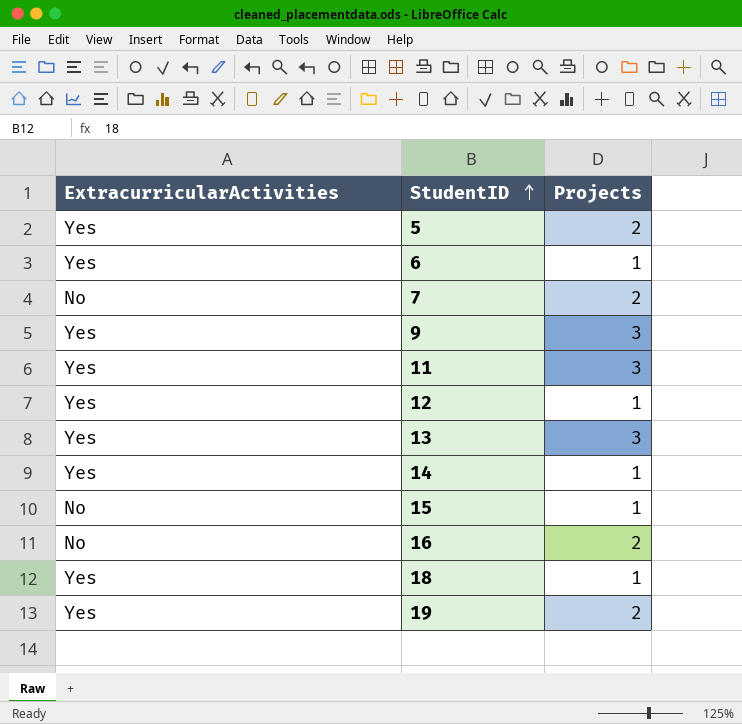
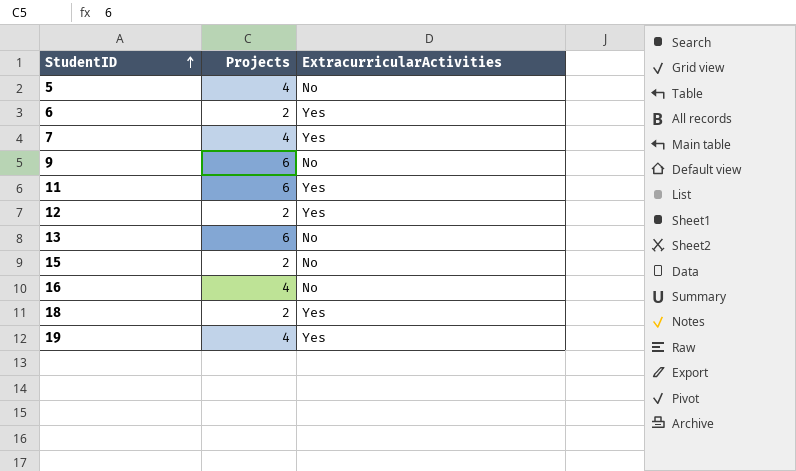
column ExtracurricularActivities | position: 1 -> 3
row 14: Yes | 1 -> none
5 | Projects: 2 -> 4
5 | ExtracurricularActivities: Yes -> No
6 | Projects: 1 -> 2
7 | Projects: 2 -> 4
7 | ExtracurricularActivities: No -> Yes
9 | Projects: 3 -> 6
9 | ExtracurricularActivities: Yes -> No
11 | Projects: 3 -> 6
12 | Projects: 1 -> 2
13 | Projects: 3 -> 6
13 | ExtracurricularActivities: Yes -> No
15 | Projects: 1 -> 2
16 | Projects: 2 -> 4
18 | Projects: 1 -> 2
19 | Projects: 2 -> 4

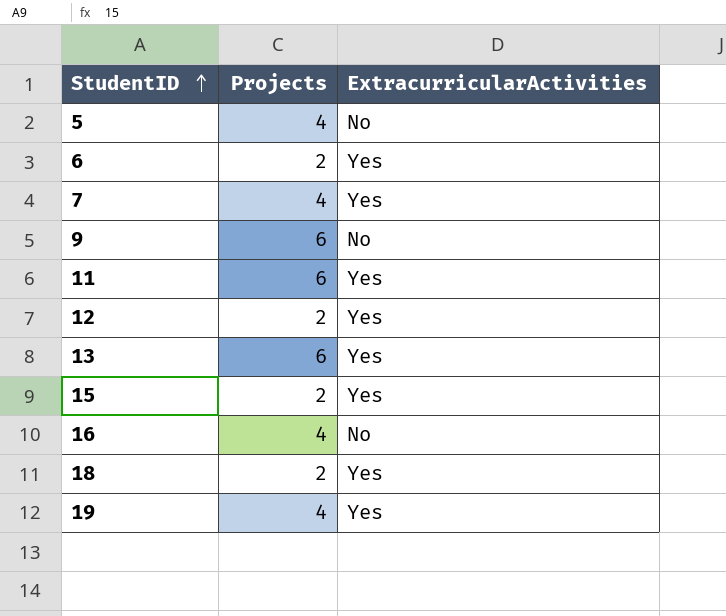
13 | ExtracurricularActivities: No -> Yes
15 | ExtracurricularActivities: No -> Yes

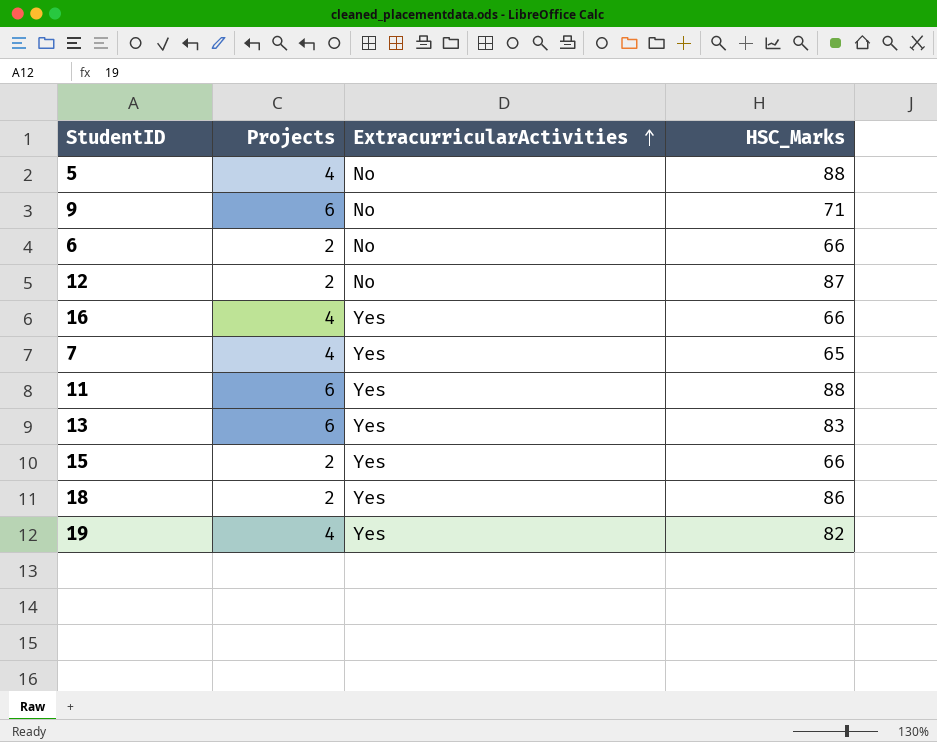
row order: StudentID ascending -> ExtracurricularActivities ascending
column HSC_Marks | position: none -> 4
6 | ExtracurricularActivities: Yes -> No
12 | ExtracurricularActivities: Yes -> No
16 | ExtracurricularActivities: No -> Yes

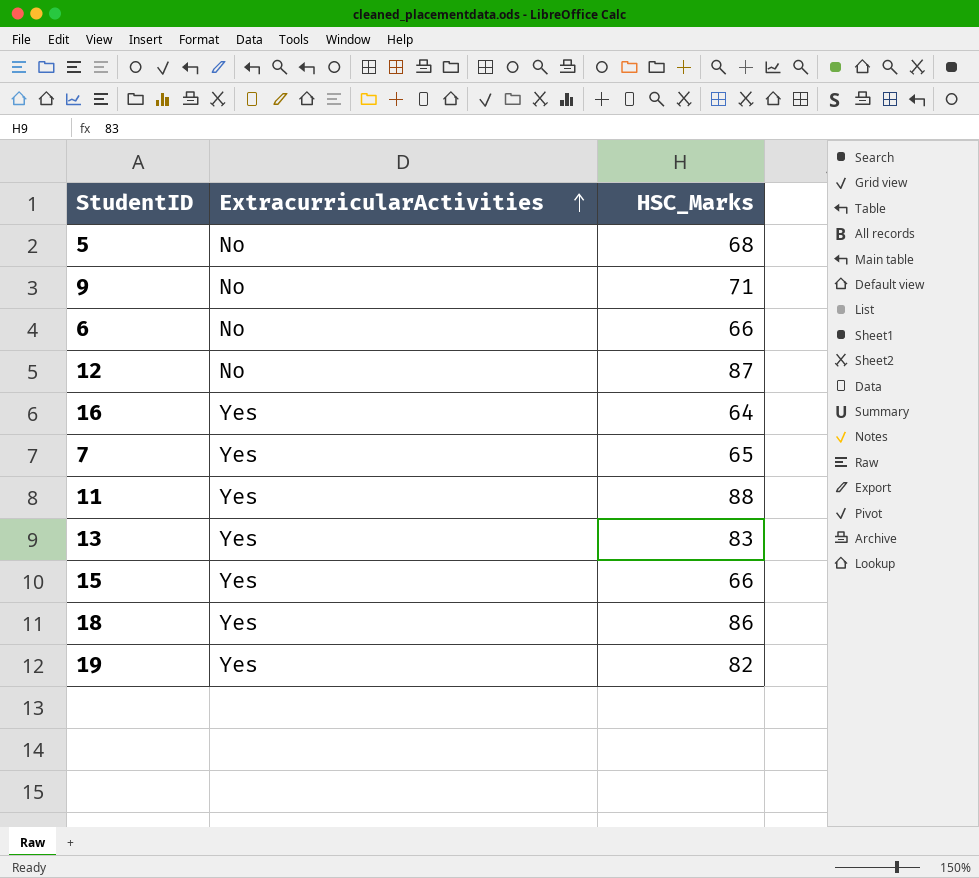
column Projects | position: 2 -> none
5 | HSC_Marks: 88 -> 68
16 | HSC_Marks: 66 -> 64

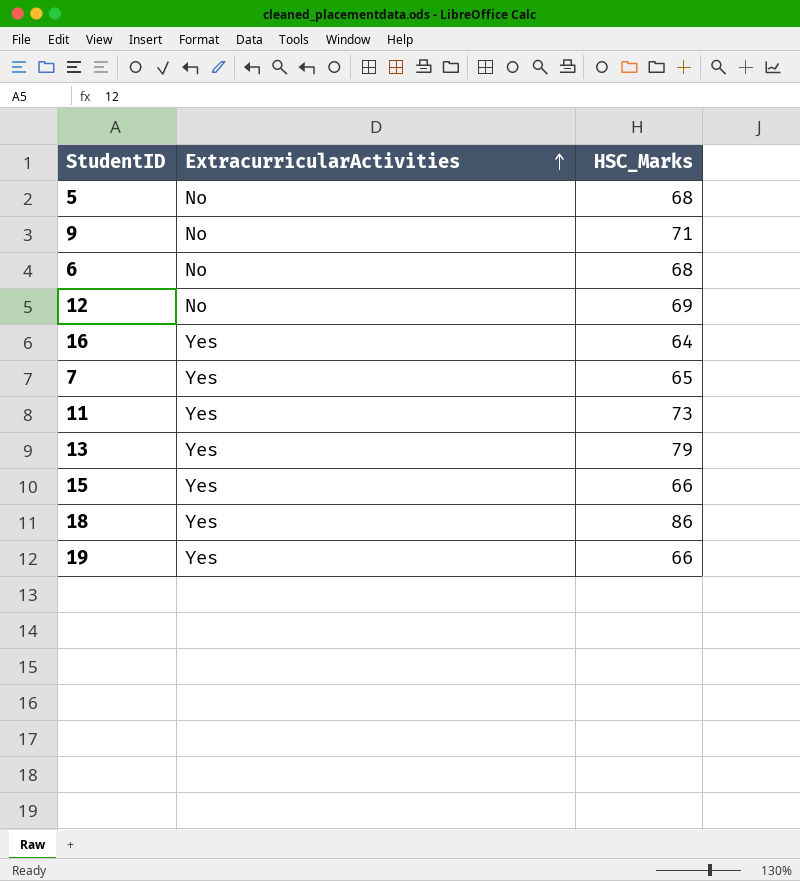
6 | HSC_Marks: 66 -> 68
12 | HSC_Marks: 87 -> 69
11 | HSC_Marks: 88 -> 73
13 | HSC_Marks: 83 -> 79
19 | HSC_Marks: 82 -> 66

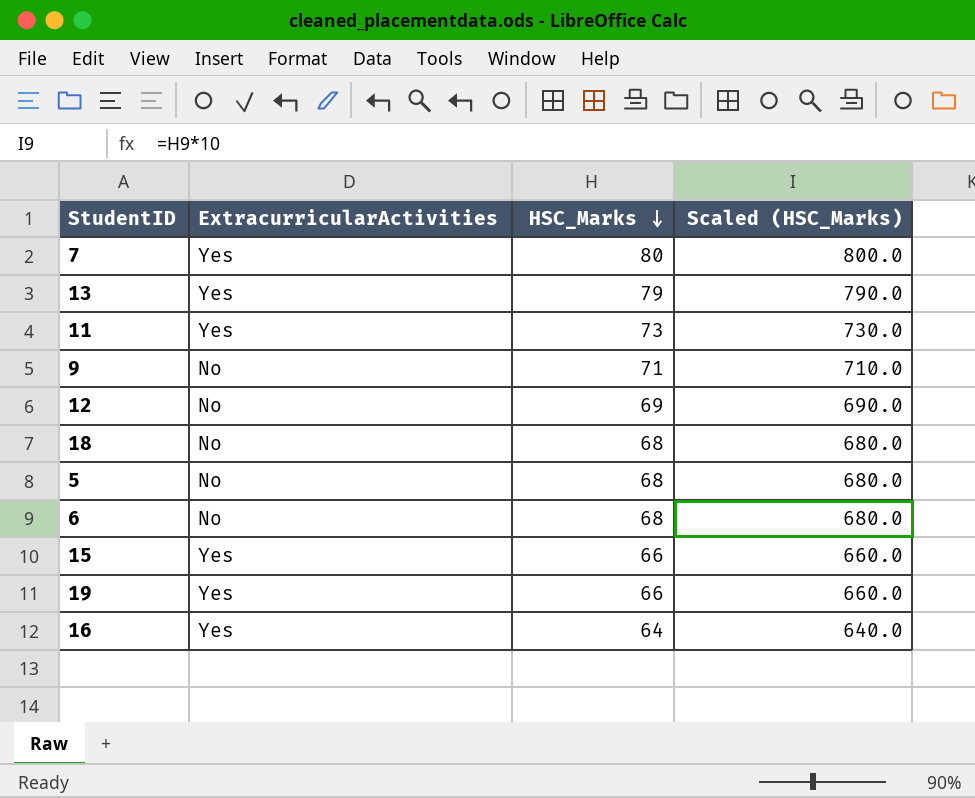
row order: ExtracurricularActivities ascending -> HSC_Marks descending
column Scaled (HSC_Marks) | formula: none -> [HSC_Marks] * 10
7 | HSC_Marks: 65 -> 80
18 | ExtracurricularActivities: Yes -> No
18 | HSC_Marks: 86 -> 68

